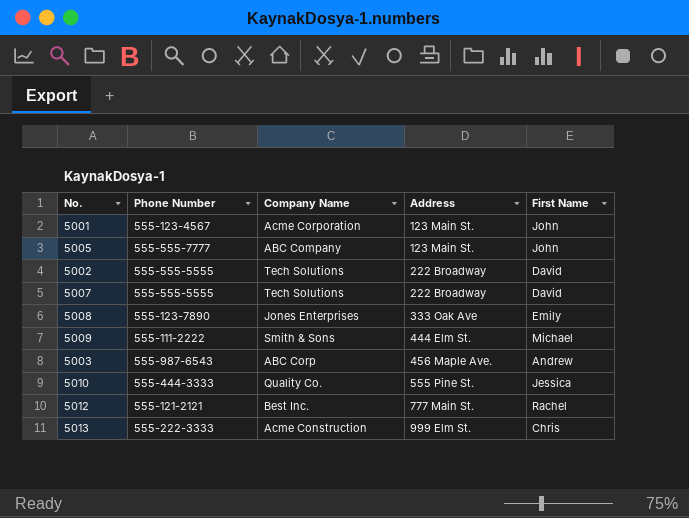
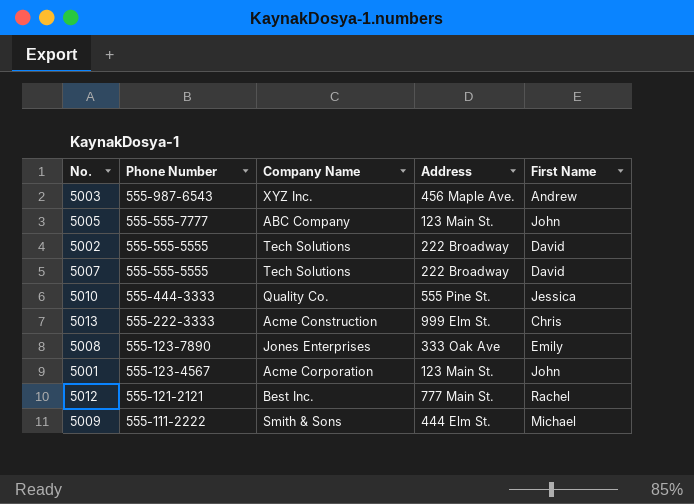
row order: Address ascending -> Phone Number descending
5003 | Company Name: ABC Corp -> XYZ Inc.

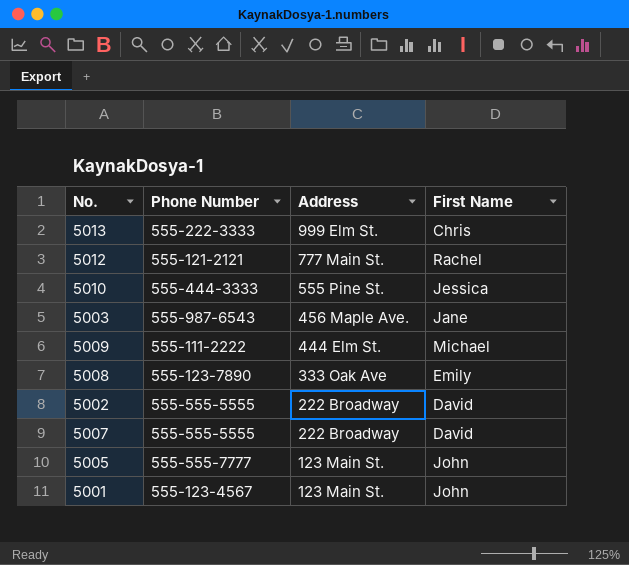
row order: Phone Number descending -> Address descending
column Company Name | position: 3 -> none
5003 | First Name: Andrew -> Jane

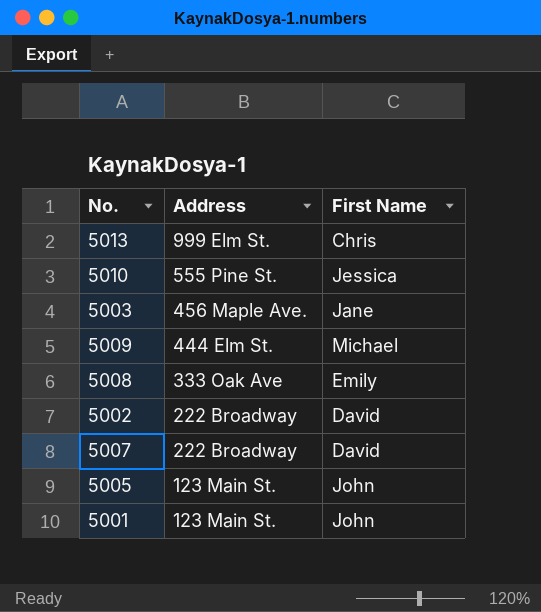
column Phone Number | position: 2 -> none
row 5012: 555-121-2121 | 777 Main St. | Rachel -> none

